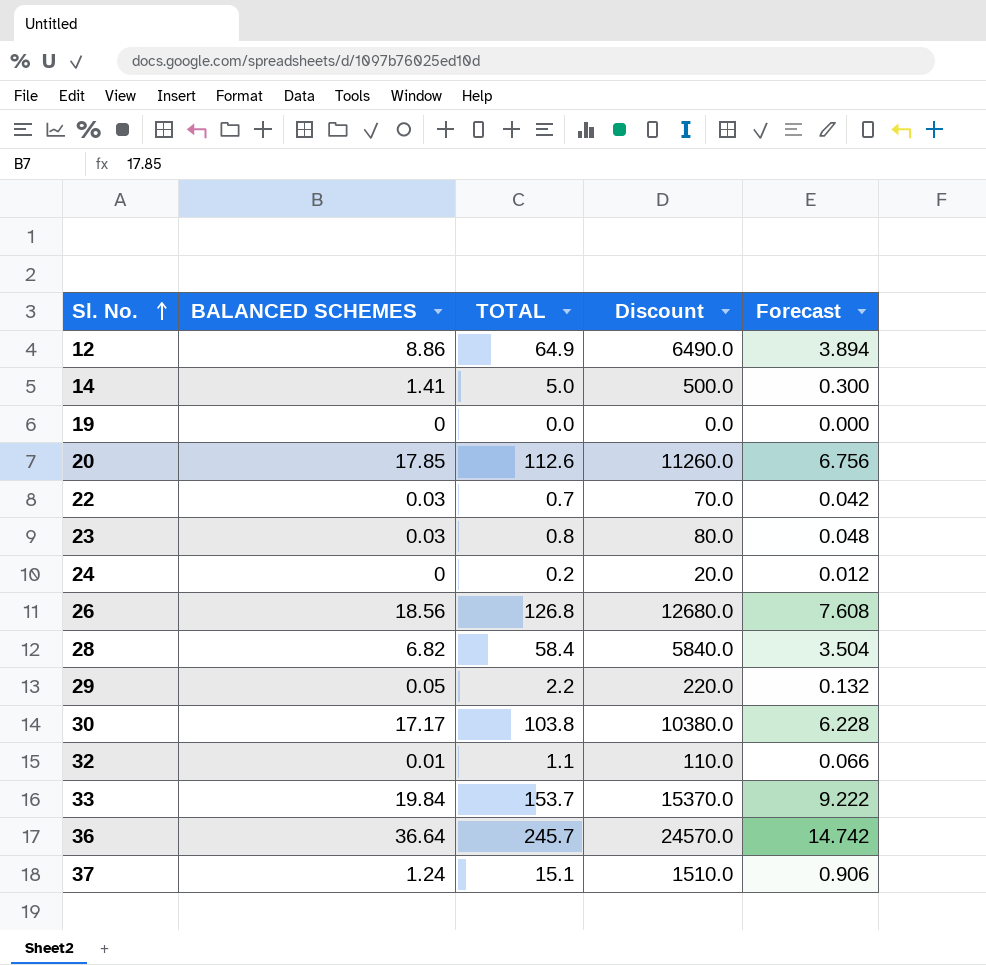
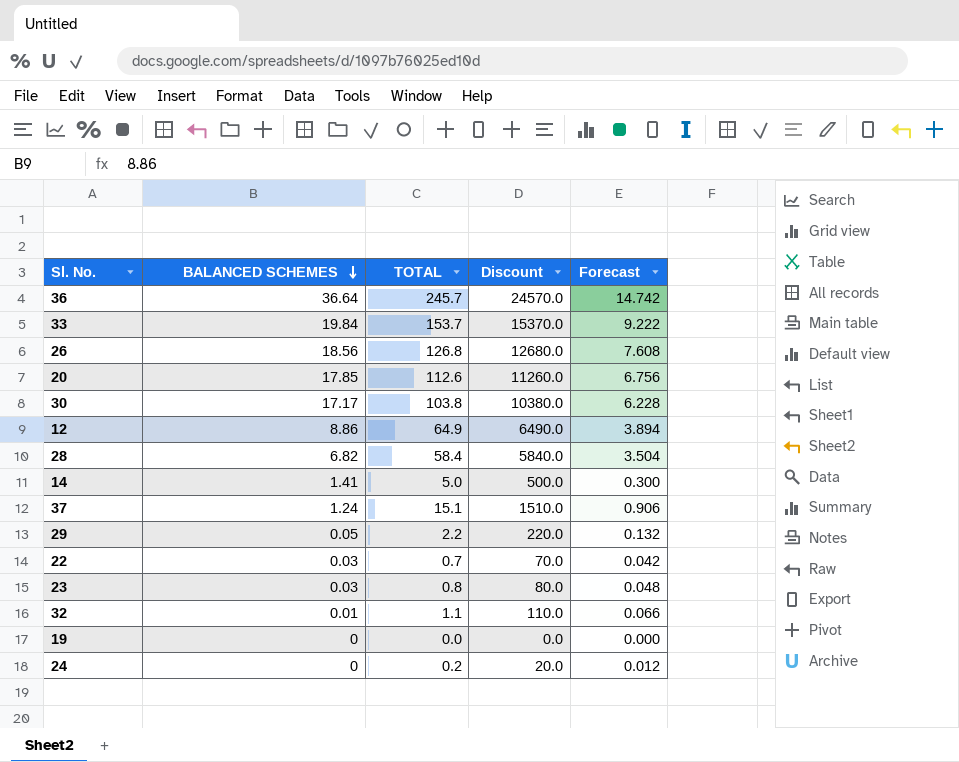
row order: Sl. No. ascending -> BALANCED SCHEMES descending

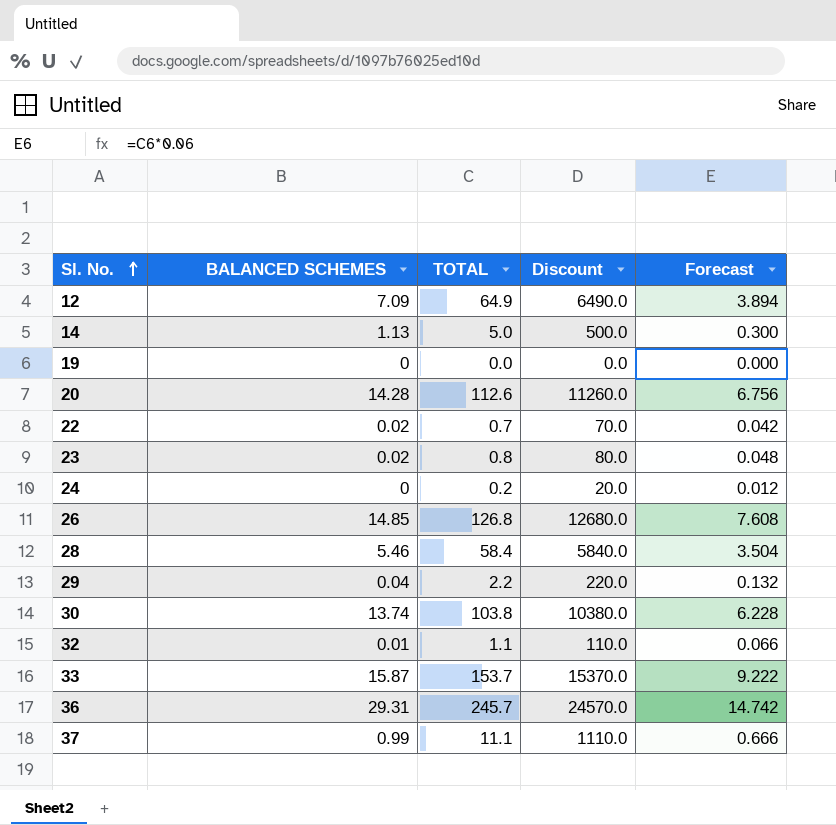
row order: BALANCED SCHEMES descending -> Sl. No. ascending
12 | BALANCED SCHEMES: 8.86 -> 7.09
14 | BALANCED SCHEMES: 1.41 -> 1.13
20 | BALANCED SCHEMES: 17.85 -> 14.28
22 | BALANCED SCHEMES: 0.03 -> 0.02
23 | BALANCED SCHEMES: 0.03 -> 0.02
26 | BALANCED SCHEMES: 18.56 -> 14.85
28 | BALANCED SCHEMES: 6.82 -> 5.46
29 | BALANCED SCHEMES: 0.05 -> 0.04
30 | BALANCED SCHEMES: 17.17 -> 13.74
33 | BALANCED SCHEMES: 19.84 -> 15.87
36 | BALANCED SCHEMES: 36.64 -> 29.31
37 | BALANCED SCHEMES: 1.24 -> 0.99
37 | TOTAL: 15.1 -> 11.1
37 | Discount: 1510.0 -> 1110.0
37 | Forecast: 0.906 -> 0.666

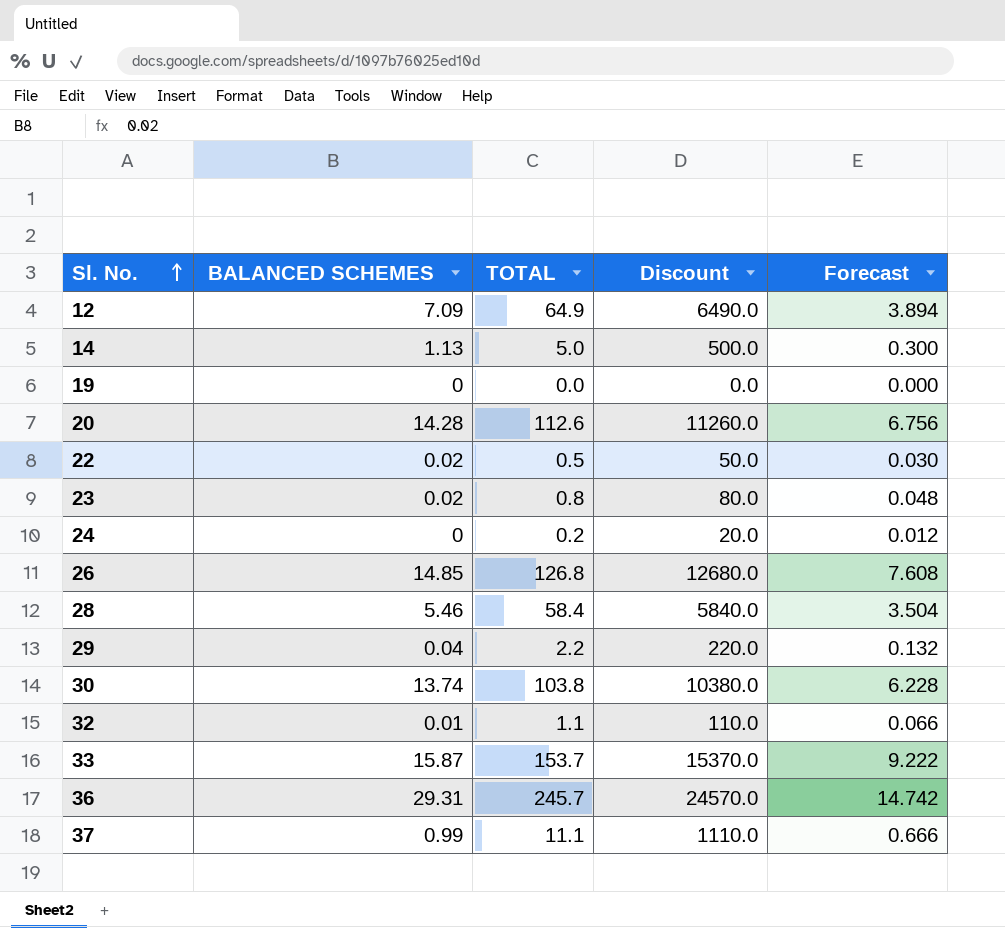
22 | TOTAL: 0.7 -> 0.5
22 | Discount: 70.0 -> 50.0
22 | Forecast: 0.042 -> 0.030

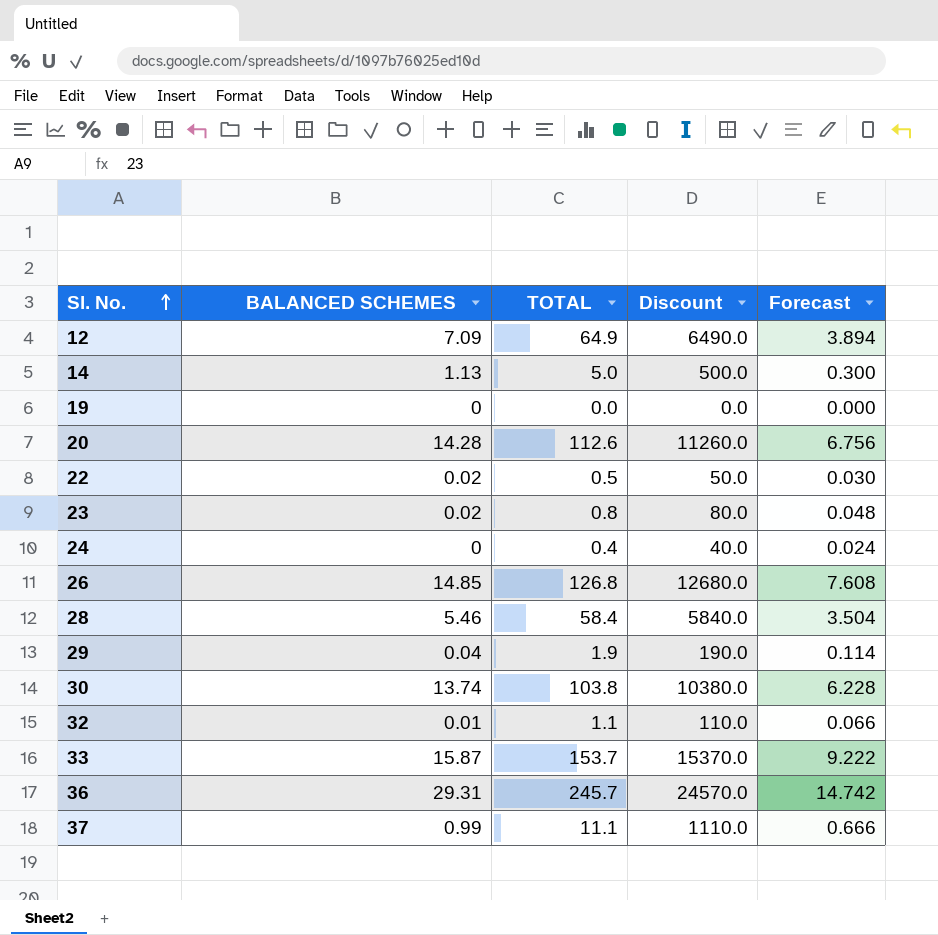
24 | TOTAL: 0.2 -> 0.4
24 | Discount: 20.0 -> 40.0
24 | Forecast: 0.012 -> 0.024
29 | TOTAL: 2.2 -> 1.9
29 | Discount: 220.0 -> 190.0
29 | Forecast: 0.132 -> 0.114

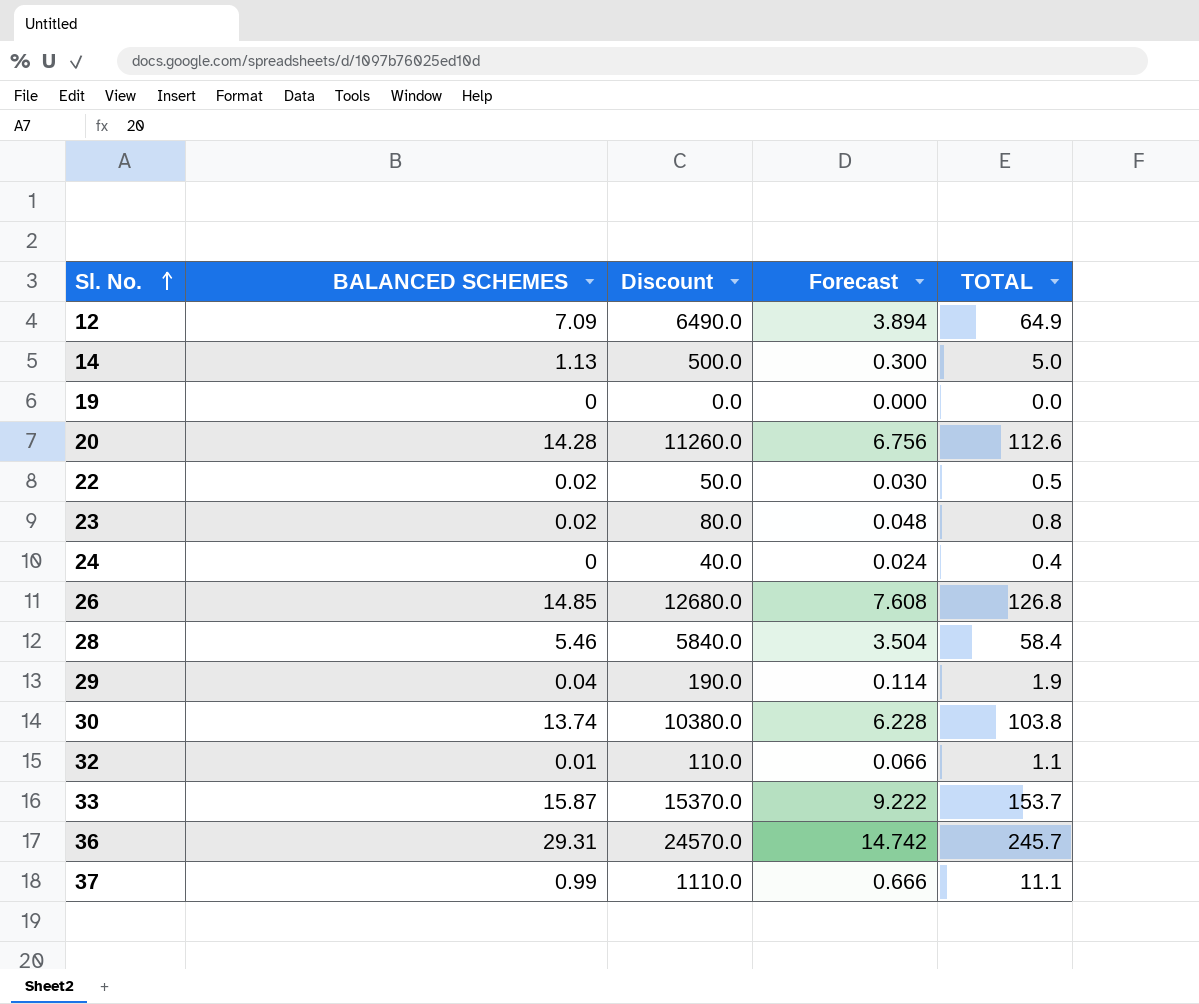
column TOTAL | position: 3 -> 5

